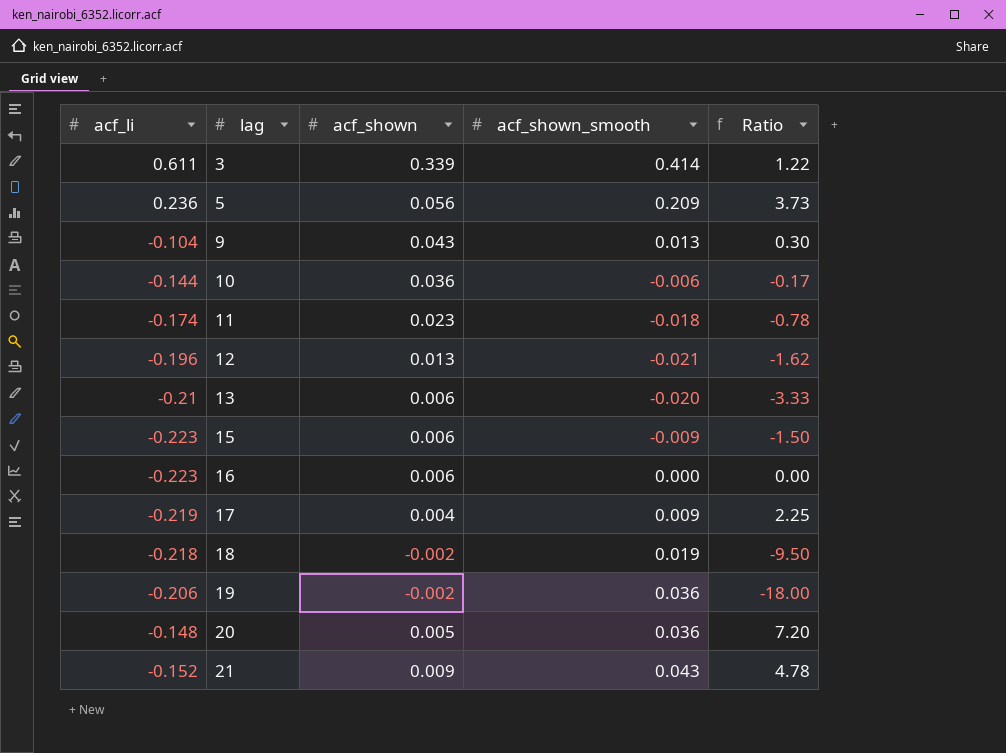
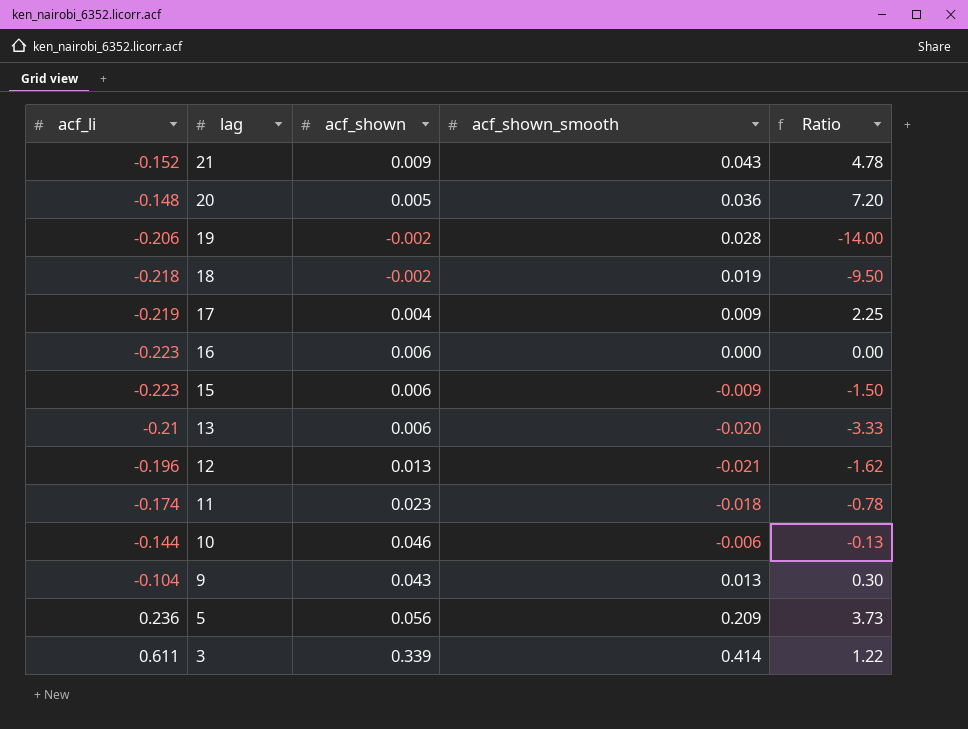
row order: lag ascending -> lag descending
19 | acf_shown_smooth: 0.036 -> 0.028
19 | Ratio: -18.00 -> -14.00
10 | acf_shown: 0.036 -> 0.046
10 | Ratio: -0.17 -> -0.13

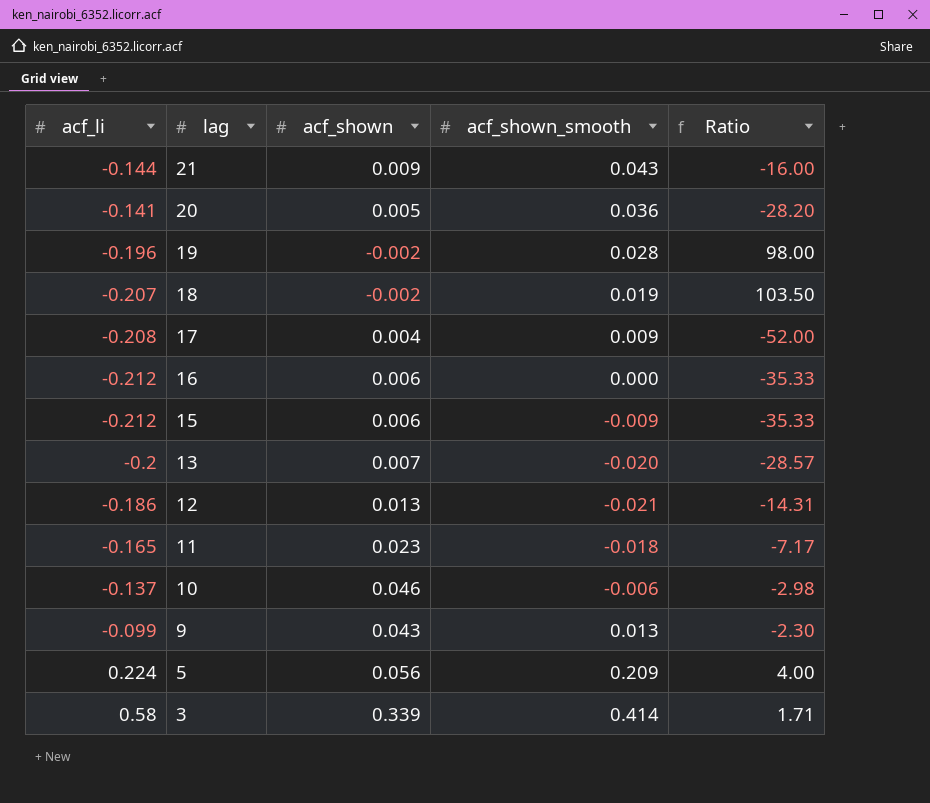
column Ratio | formula: [acf_shown_smooth] / [acf_shown] -> [acf_li] / [acf_shown]
21 | acf_li: -0.152 -> -0.144
20 | acf_li: -0.148 -> -0.141
19 | acf_li: -0.206 -> -0.196
18 | acf_li: -0.218 -> -0.207
17 | acf_li: -0.219 -> -0.208
16 | acf_li: -0.223 -> -0.212
15 | acf_li: -0.223 -> -0.212
13 | acf_li: -0.21 -> -0.2
13 | acf_shown: 0.006 -> 0.007
12 | acf_li: -0.196 -> -0.186
11 | acf_li: -0.174 -> -0.165
10 | acf_li: -0.144 -> -0.137
9 | acf_li: -0.104 -> -0.099
5 | acf_li: 0.236 -> 0.224
3 | acf_li: 0.611 -> 0.58

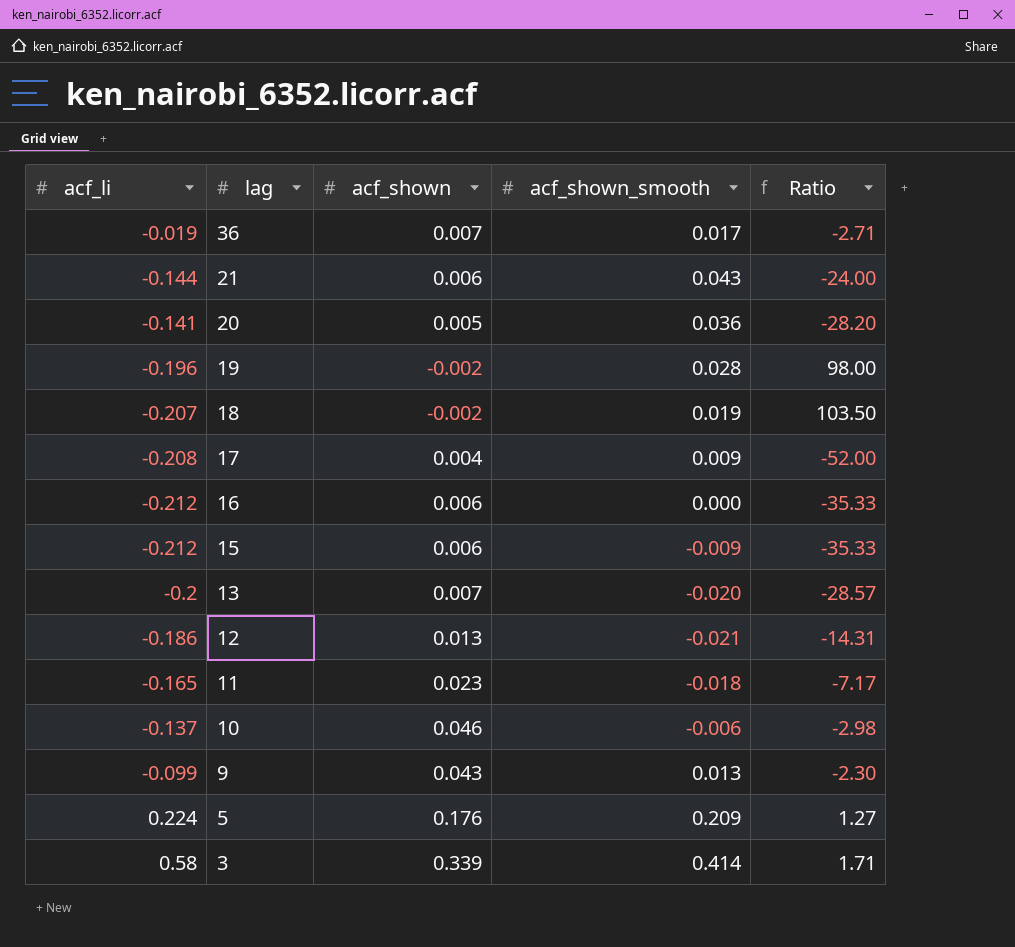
row 36: none -> -0.019 | 0.007 | 0.017 | -2.71
21 | acf_shown: 0.009 -> 0.006
21 | Ratio: -16.00 -> -24.00
5 | acf_shown: 0.056 -> 0.176
5 | Ratio: 4.00 -> 1.27

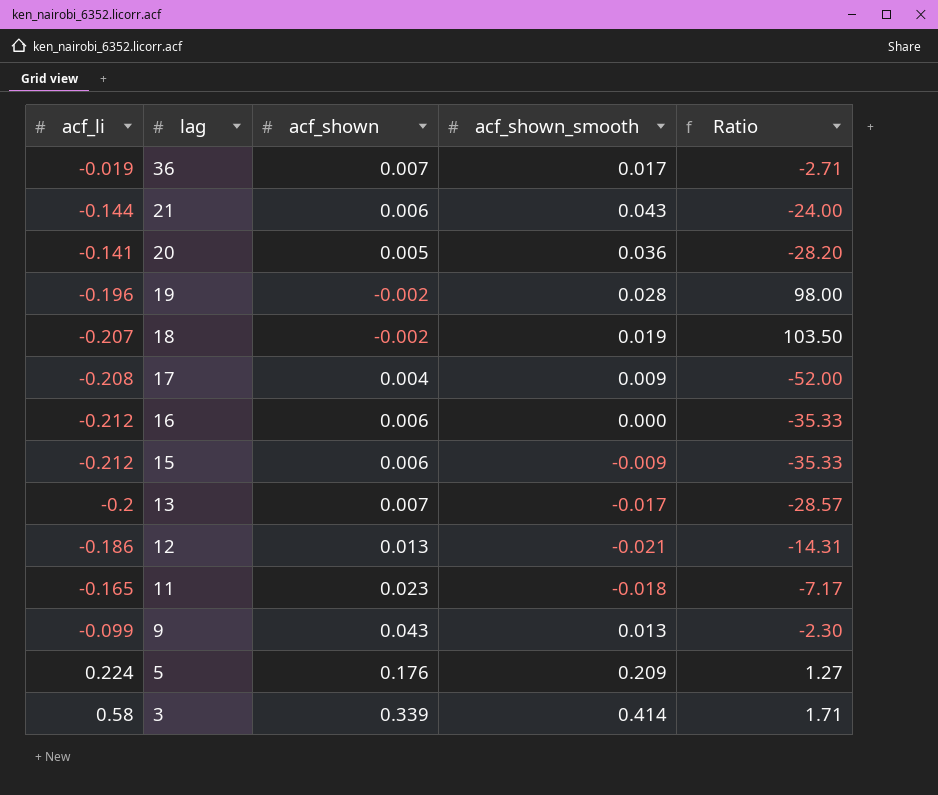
row 10: -0.137 | 0.046 | -0.006 | -2.98 -> none
13 | acf_shown_smooth: -0.020 -> -0.017

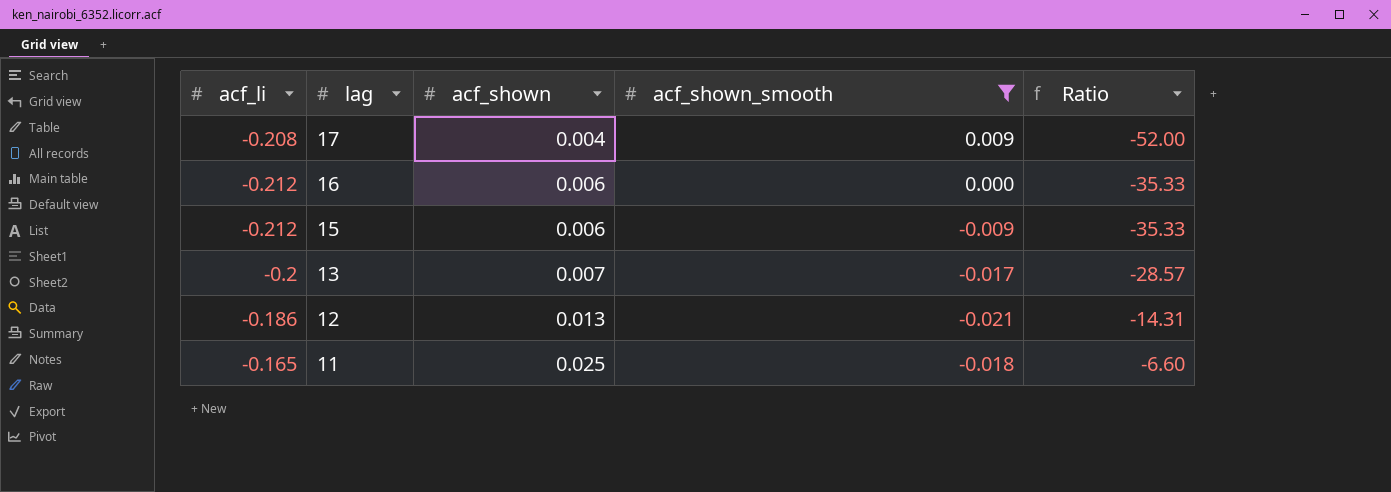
filter: none -> acf_shown_smooth <= 0.009
11 | acf_shown: 0.023 -> 0.025
11 | Ratio: -7.17 -> -6.60

